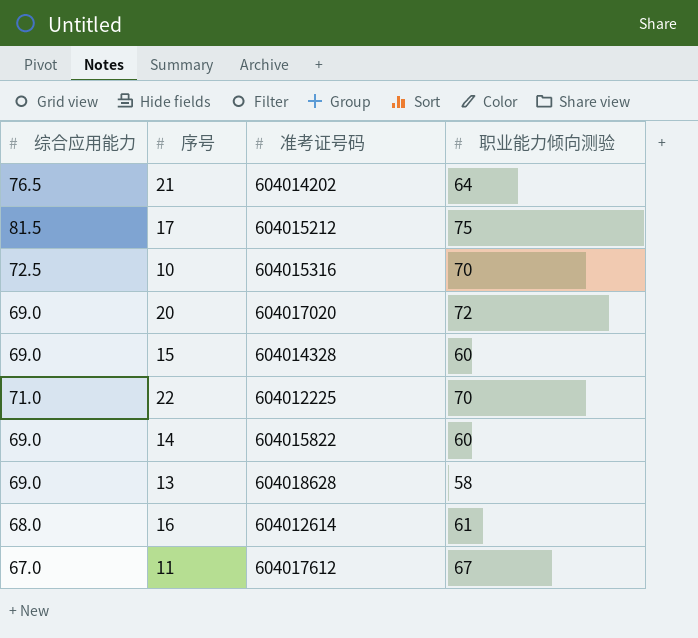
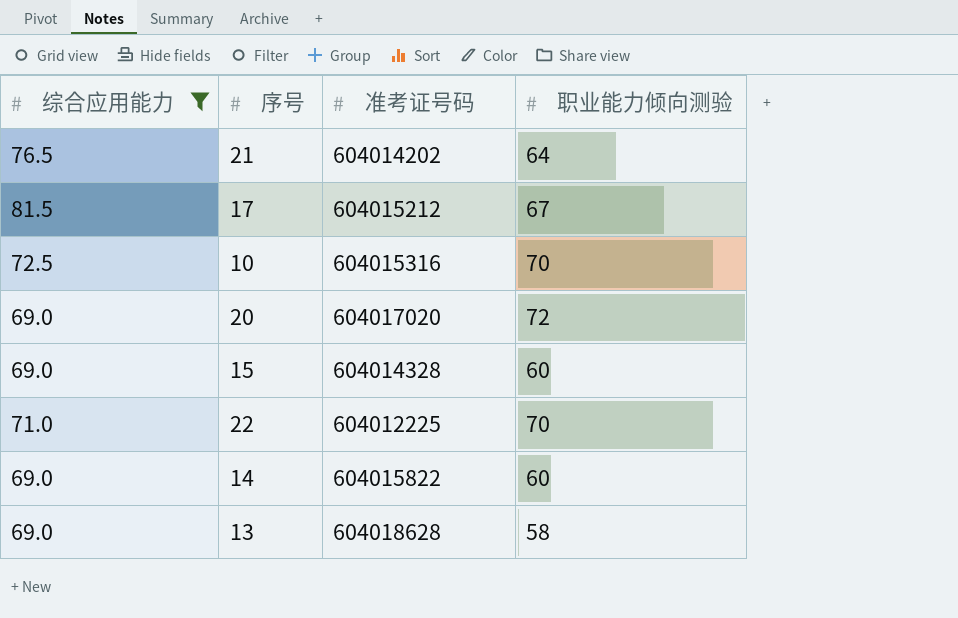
filter: none -> 综合应用能力 >= 69.0
17 | 职业能力倾向测验: 75 -> 67

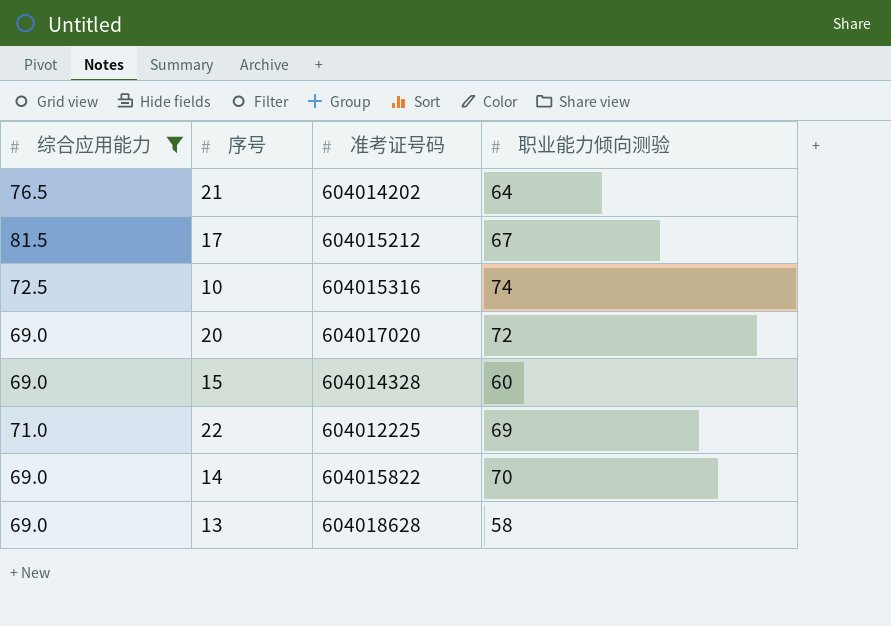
10 | 职业能力倾向测验: 70 -> 74
22 | 职业能力倾向测验: 70 -> 69
14 | 职业能力倾向测验: 60 -> 70

